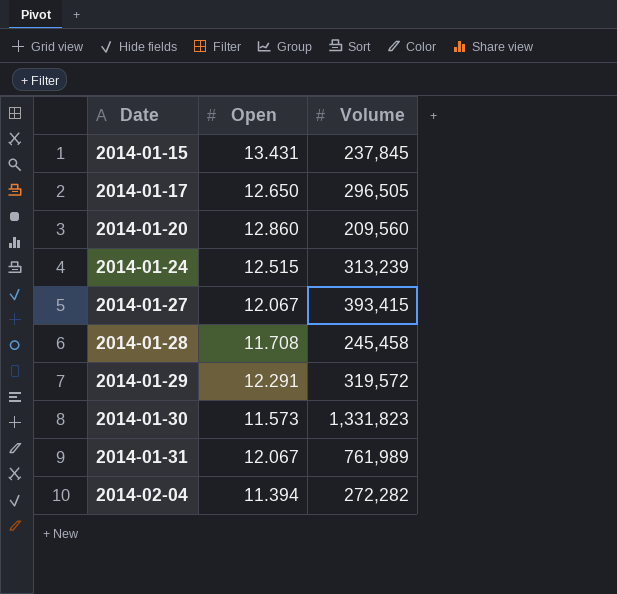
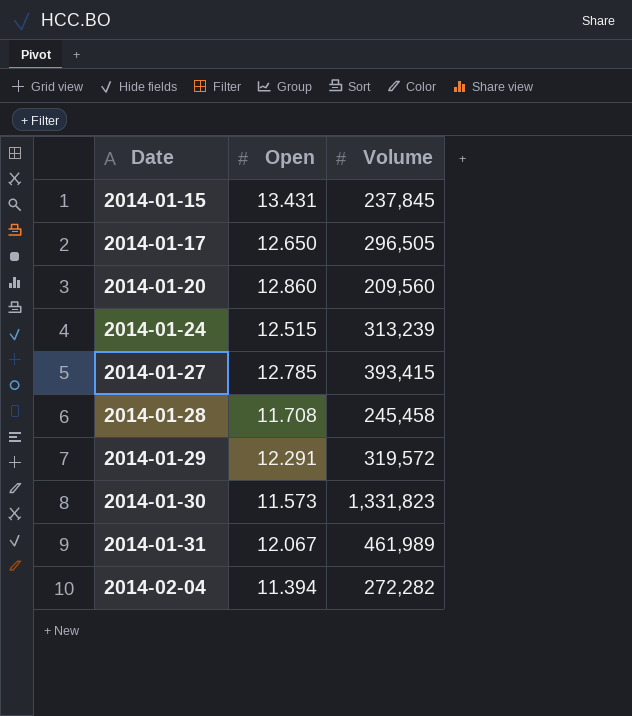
2014-01-27 | Open: 12.067 -> 12.785
2014-01-31 | Volume: 761,989 -> 461,989

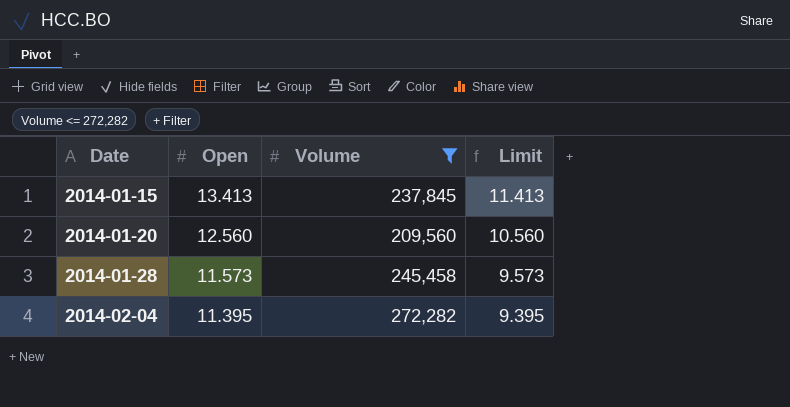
filter: none -> Volume <= 272,282
column Limit | formula: none -> [Open] - 2
2014-01-15 | Open: 13.431 -> 13.413
2014-01-20 | Open: 12.860 -> 12.560
2014-01-28 | Open: 11.708 -> 11.573
2014-02-04 | Open: 11.394 -> 11.395

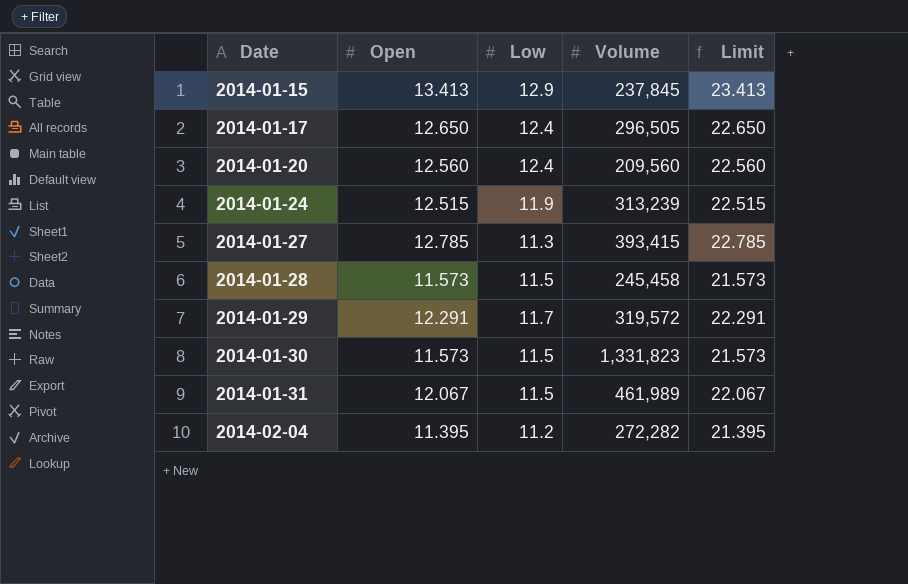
filter: Volume <= 272,282 -> none
column Low | position: none -> 3
column Limit | formula: [Open] - 2 -> [Open] + 10

